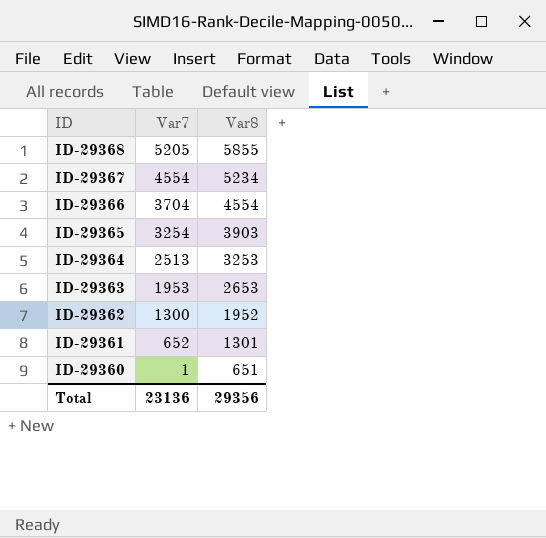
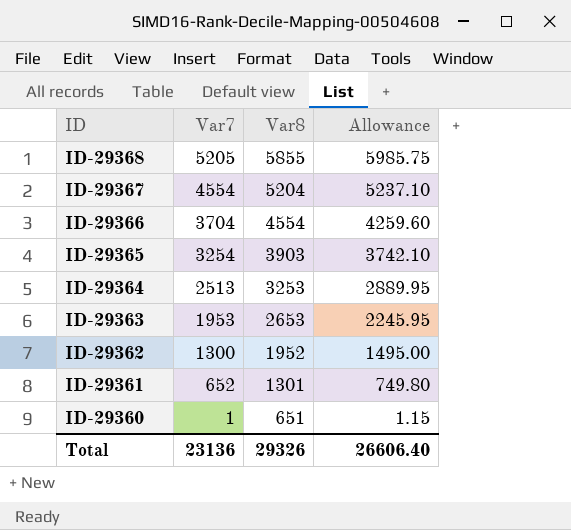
column Allowance | formula: none -> [Var7] * 1.15
ID-29367 | Var8: 5234 -> 5204
Total | Var8: 29356 -> 29326

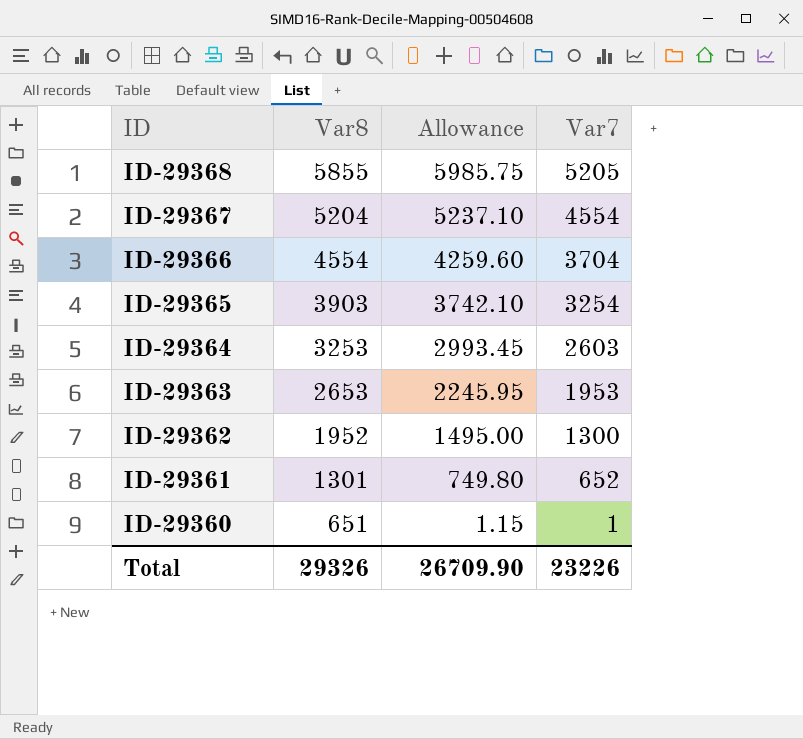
column Var7 | position: 2 -> 4
ID-29364 | Allowance: 2889.95 -> 2993.45
ID-29364 | Var7: 2513 -> 2603
Total | Allowance: 26606.40 -> 26709.90
Total | Var7: 23136 -> 23226

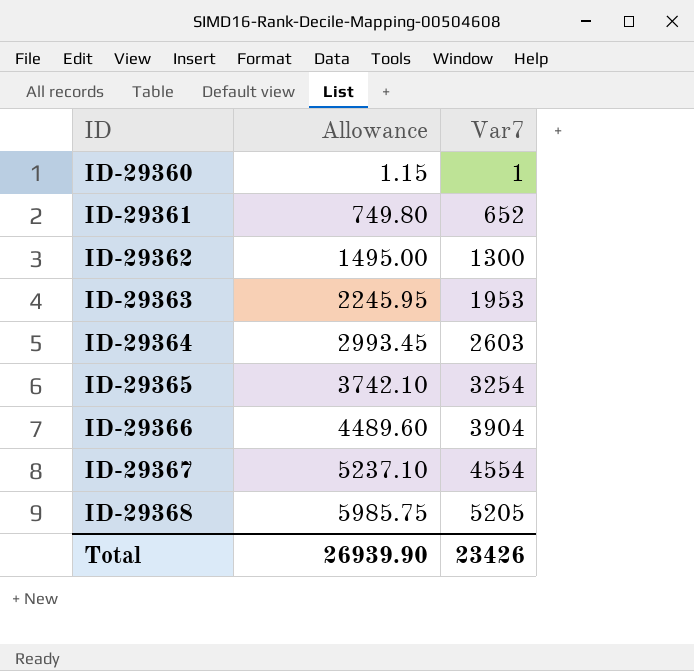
row order: ID descending -> ID ascending
column Var8 | position: 2 -> none
ID-29366 | Allowance: 4259.60 -> 4489.60
ID-29366 | Var7: 3704 -> 3904
Total | Allowance: 26709.90 -> 26939.90
Total | Var7: 23226 -> 23426

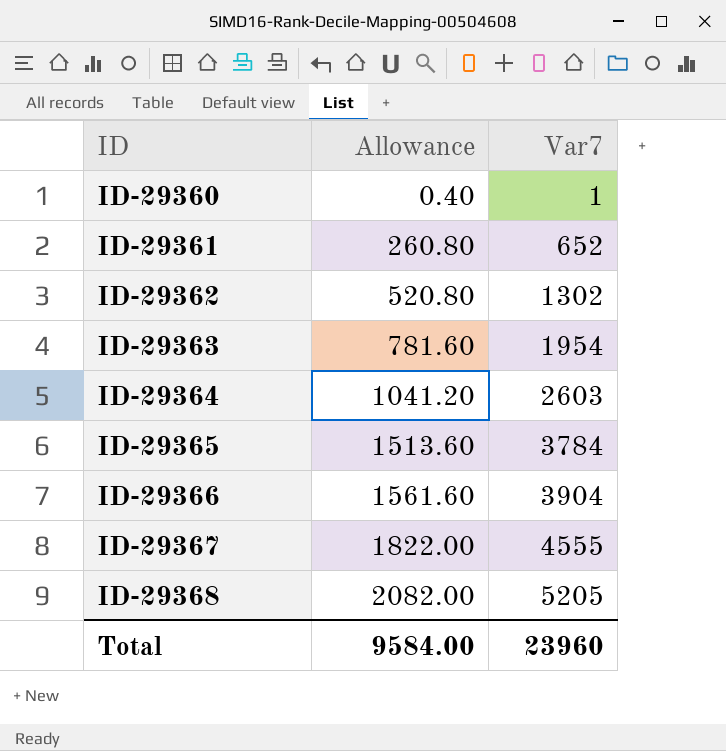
column Allowance | formula: [Var7] * 1.15 -> [Var7] * 0.4
ID-29362 | Var7: 1300 -> 1302
ID-29363 | Var7: 1953 -> 1954
ID-29365 | Var7: 3254 -> 3784
ID-29367 | Var7: 4554 -> 4555
Total | Allowance: 26939.90 -> 9584.00
Total | Var7: 23426 -> 23960

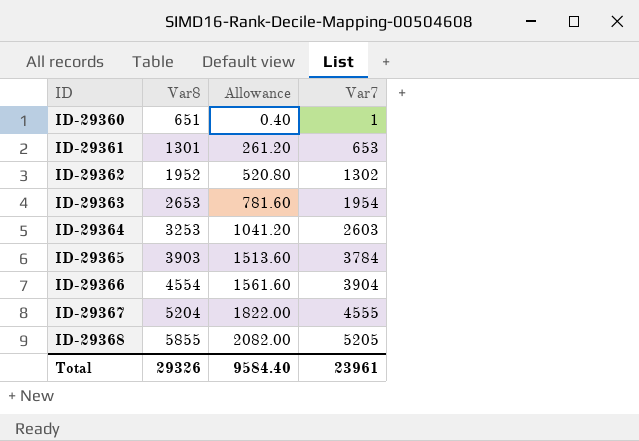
column Var8 | position: none -> 2
ID-29361 | Allowance: 260.80 -> 261.20
ID-29361 | Var7: 652 -> 653
Total | Allowance: 9584.00 -> 9584.40
Total | Var7: 23960 -> 23961

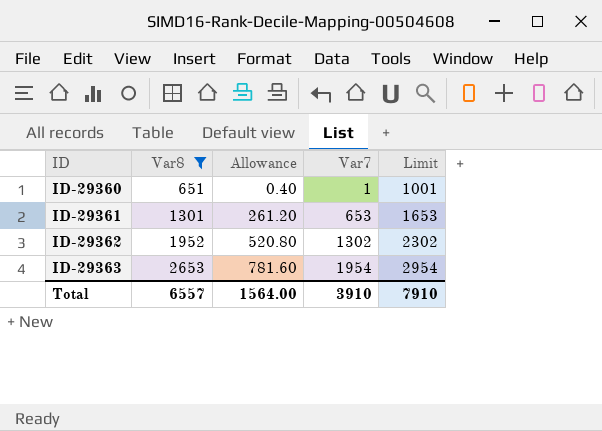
filter: none -> Var8 <= 2653
column Limit | formula: none -> [Var7] + 1000
Total | Var8: 29326 -> 6557
Total | Allowance: 9584.40 -> 1564.00
Total | Var7: 23961 -> 3910

